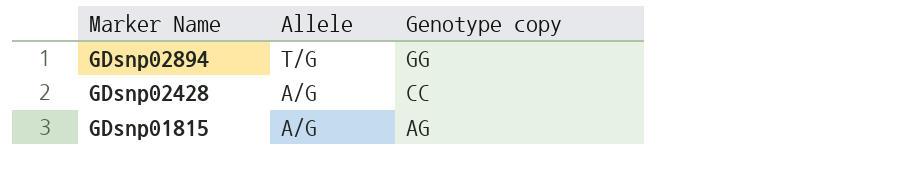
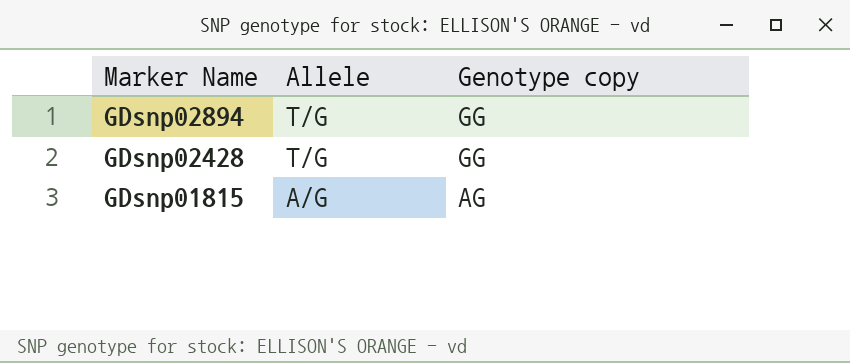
GDsnp02428 | Allele: A/G -> T/G
GDsnp02428 | Genotype copy: CC -> GG

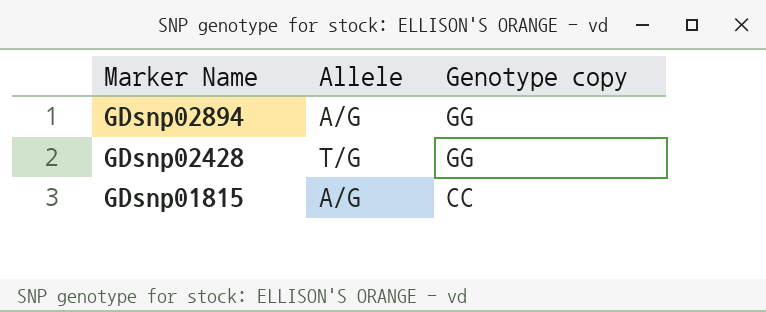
GDsnp02894 | Allele: T/G -> A/G
GDsnp01815 | Genotype copy: AG -> CC

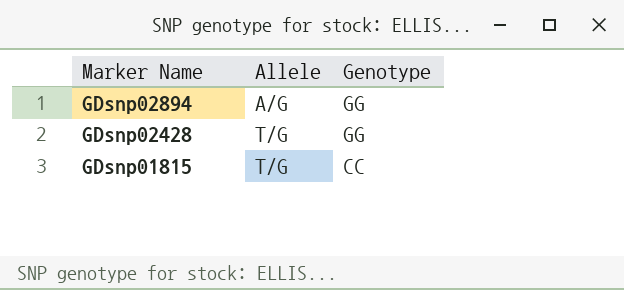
column name: Genotype copy -> Genotype
GDsnp01815 | Allele: A/G -> T/G

